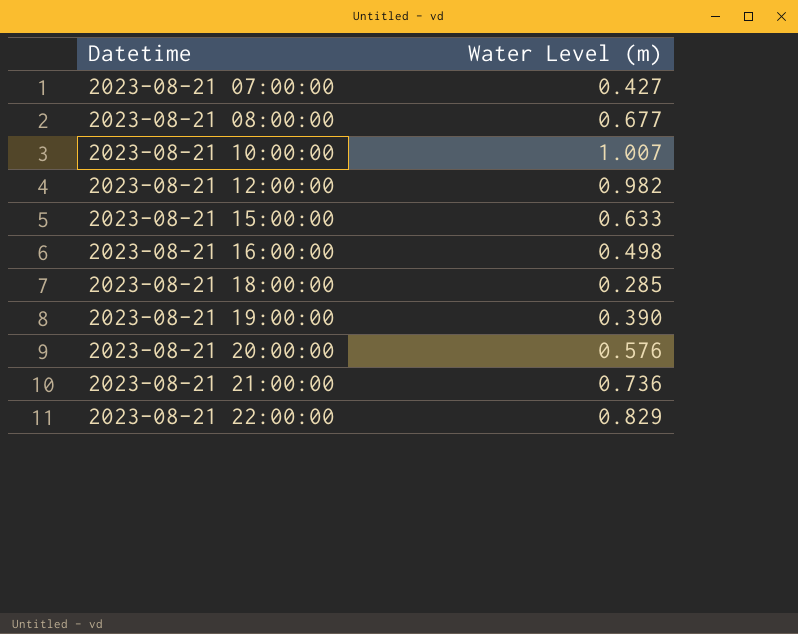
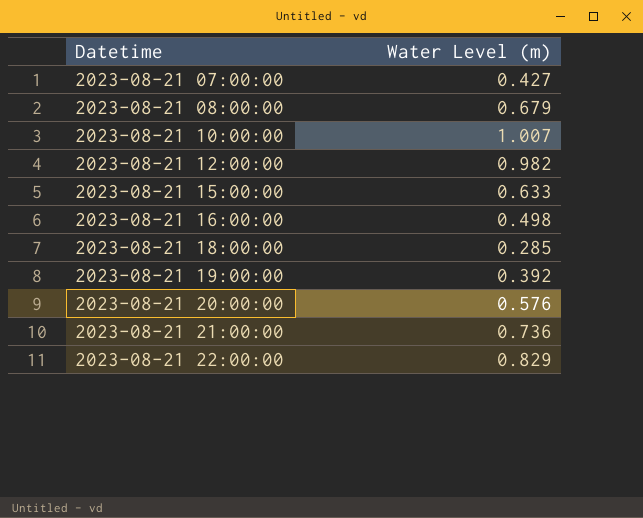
2023-08-21 08:00:00 | Water Level (m): 0.677 -> 0.679
2023-08-21 19:00:00 | Water Level (m): 0.390 -> 0.392

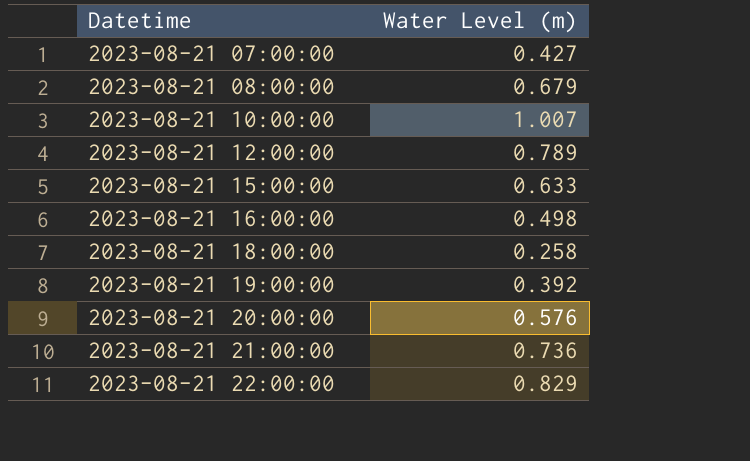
2023-08-21 12:00:00 | Water Level (m): 0.982 -> 0.789
2023-08-21 18:00:00 | Water Level (m): 0.285 -> 0.258

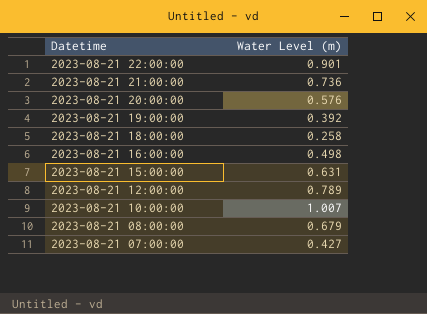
row order: Datetime ascending -> Datetime descending
2023-08-21 22:00:00 | Water Level (m): 0.829 -> 0.901
2023-08-21 15:00:00 | Water Level (m): 0.633 -> 0.631

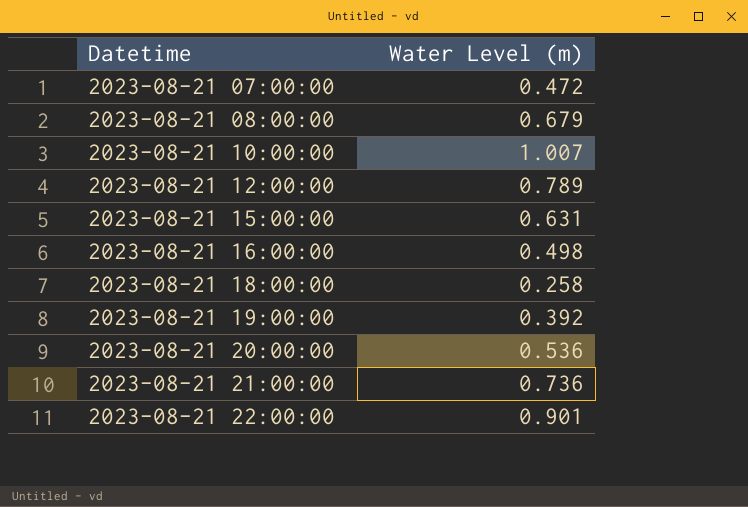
row order: Datetime descending -> Datetime ascending
2023-08-21 07:00:00 | Water Level (m): 0.427 -> 0.472
2023-08-21 20:00:00 | Water Level (m): 0.576 -> 0.536

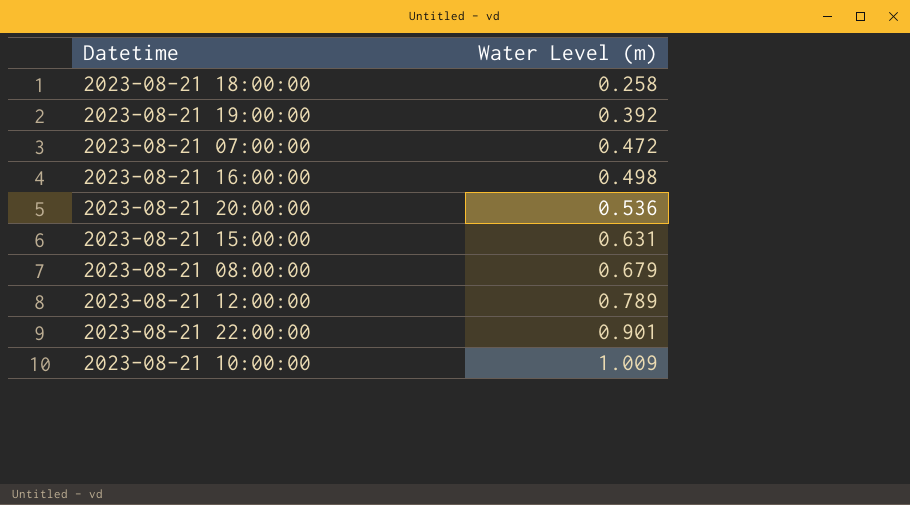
row order: Datetime ascending -> Water Level (m) ascending
row 2023-08-21 21:00:00: 0.736 -> none
2023-08-21 10:00:00 | Water Level (m): 1.007 -> 1.009

